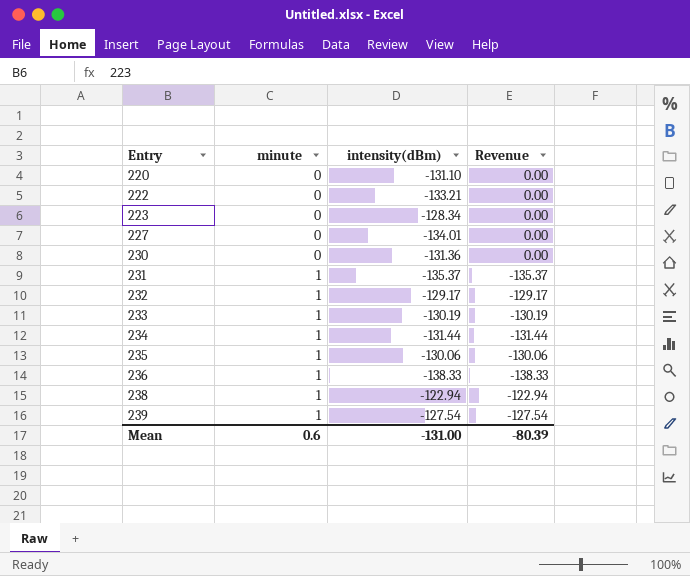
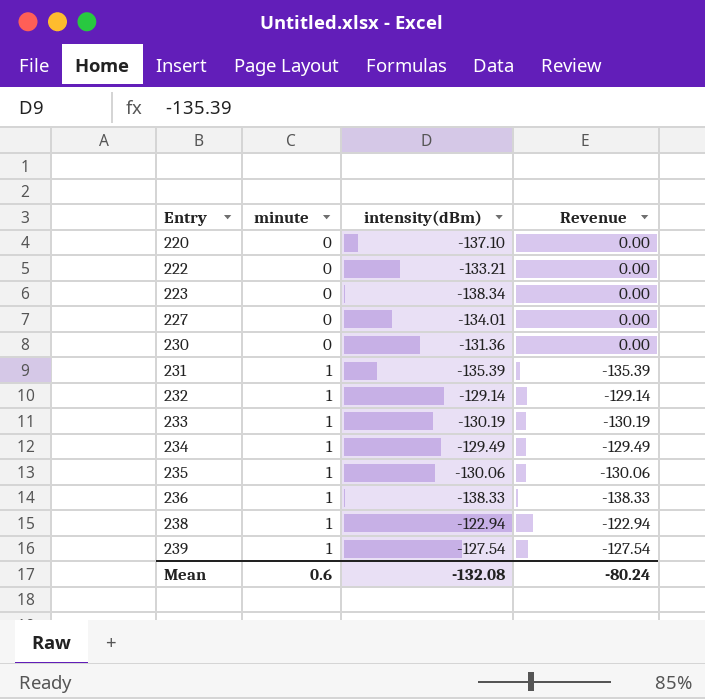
220 | intensity(dBm): -131.10 -> -137.10
223 | intensity(dBm): -128.34 -> -138.34
231 | intensity(dBm): -135.37 -> -135.39
231 | Revenue: -135.37 -> -135.39
232 | intensity(dBm): -129.17 -> -129.14
232 | Revenue: -129.17 -> -129.14
234 | intensity(dBm): -131.44 -> -129.49
234 | Revenue: -131.44 -> -129.49
Mean | intensity(dBm): -131.00 -> -132.08
Mean | Revenue: -80.39 -> -80.24

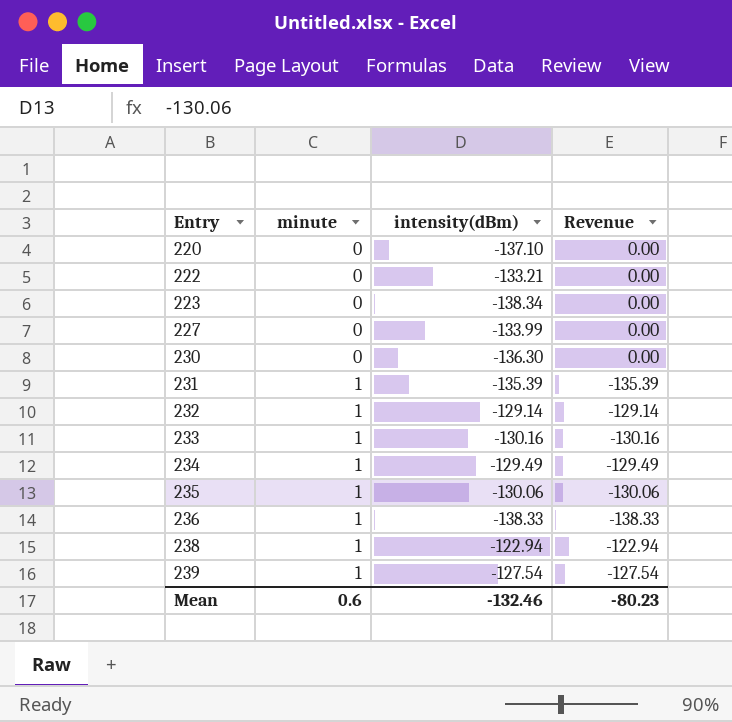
227 | intensity(dBm): -134.01 -> -133.99
230 | intensity(dBm): -131.36 -> -136.30
233 | intensity(dBm): -130.19 -> -130.16
233 | Revenue: -130.19 -> -130.16
Mean | intensity(dBm): -132.08 -> -132.46
Mean | Revenue: -80.24 -> -80.23

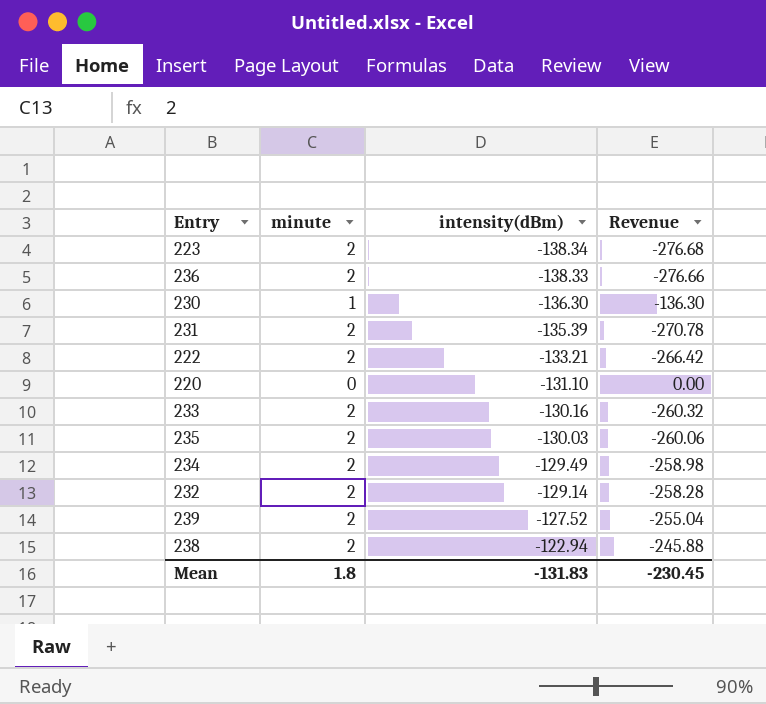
row order: Entry ascending -> intensity(dBm) ascending
row 227: 0 | -133.99 | 0.00 -> none
223 | minute: 0 -> 2
223 | Revenue: 0.00 -> -276.68
236 | minute: 1 -> 2
236 | Revenue: -138.33 -> -276.66
230 | minute: 0 -> 1
230 | Revenue: 0.00 -> -136.30
231 | minute: 1 -> 2
231 | Revenue: -135.39 -> -270.78
222 | minute: 0 -> 2
222 | Revenue: 0.00 -> -266.42
220 | intensity(dBm): -137.10 -> -131.10
233 | minute: 1 -> 2
233 | Revenue: -130.16 -> -260.32
235 | minute: 1 -> 2
235 | intensity(dBm): -130.06 -> -130.03
235 | Revenue: -130.06 -> -260.06
234 | minute: 1 -> 2
234 | Revenue: -129.49 -> -258.98
232 | minute: 1 -> 2
232 | Revenue: -129.14 -> -258.28
239 | minute: 1 -> 2
239 | intensity(dBm): -127.54 -> -127.52
239 | Revenue: -127.54 -> -255.04
238 | minute: 1 -> 2
238 | Revenue: -122.94 -> -245.88
Mean | minute: 0.6 -> 1.8
Mean | intensity(dBm): -132.46 -> -131.83
Mean | Revenue: -80.23 -> -230.45

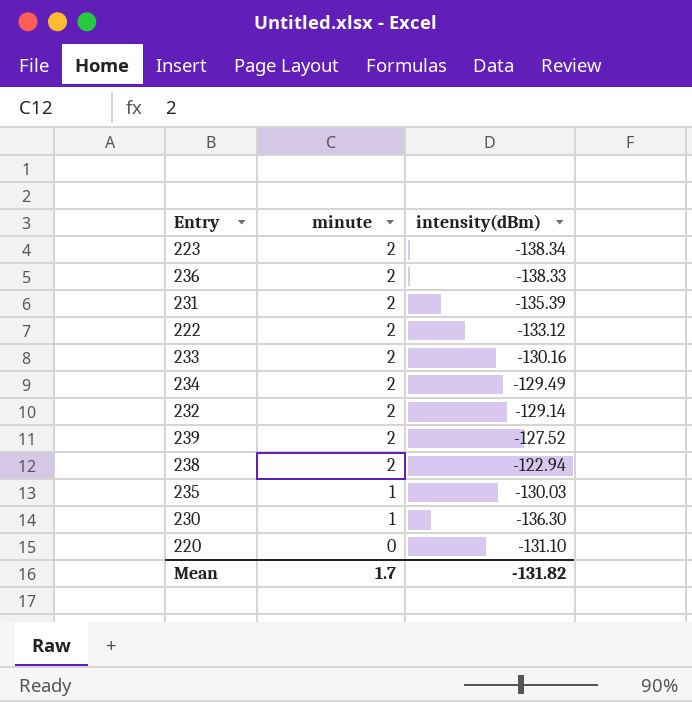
row order: intensity(dBm) ascending -> minute descending
column Revenue | formula: [minute] * [intensity(dBm)] -> none
222 | intensity(dBm): -133.21 -> -133.12
235 | minute: 2 -> 1
Mean | minute: 1.8 -> 1.7
Mean | intensity(dBm): -131.83 -> -131.82

